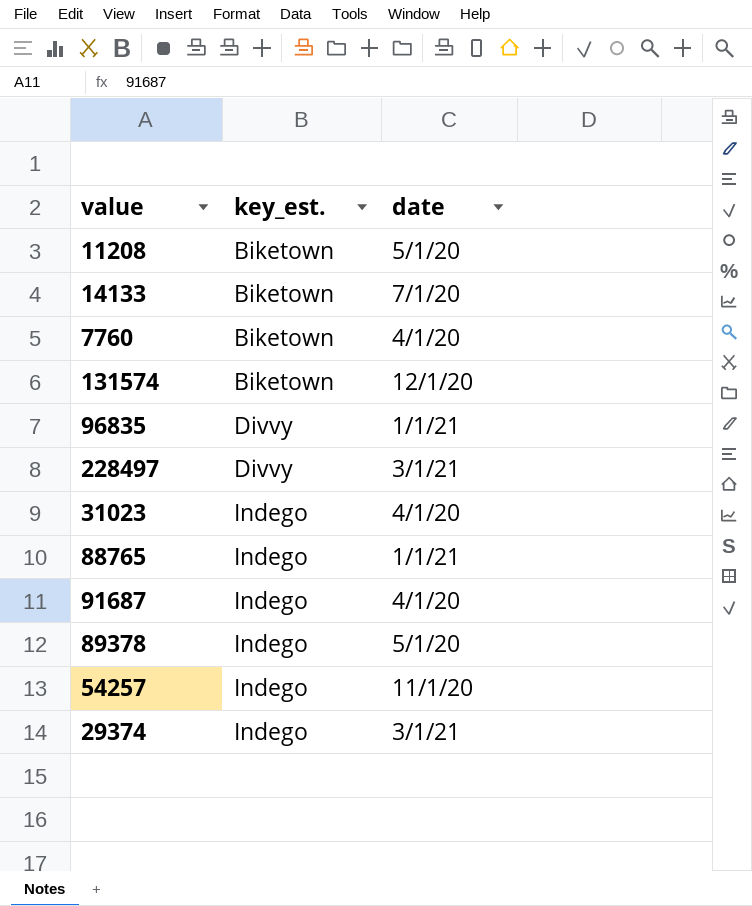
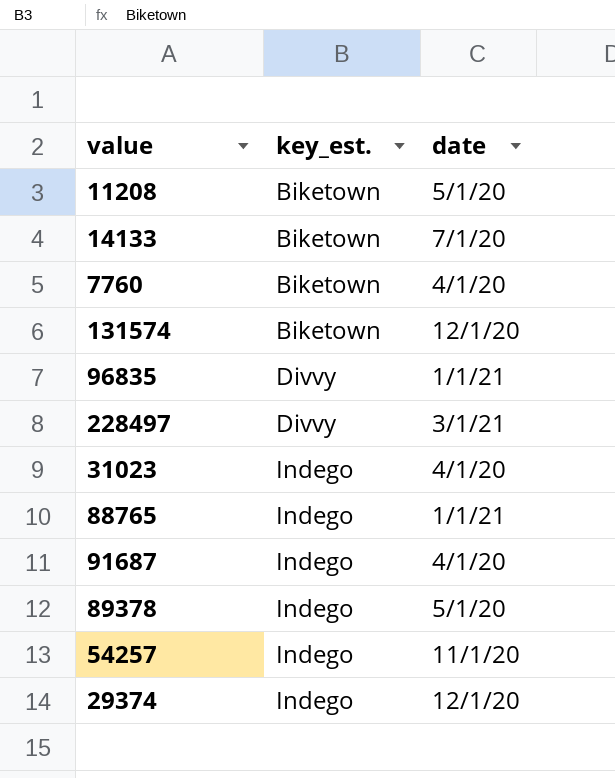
29374 | date: 3/1/21 -> 12/1/20

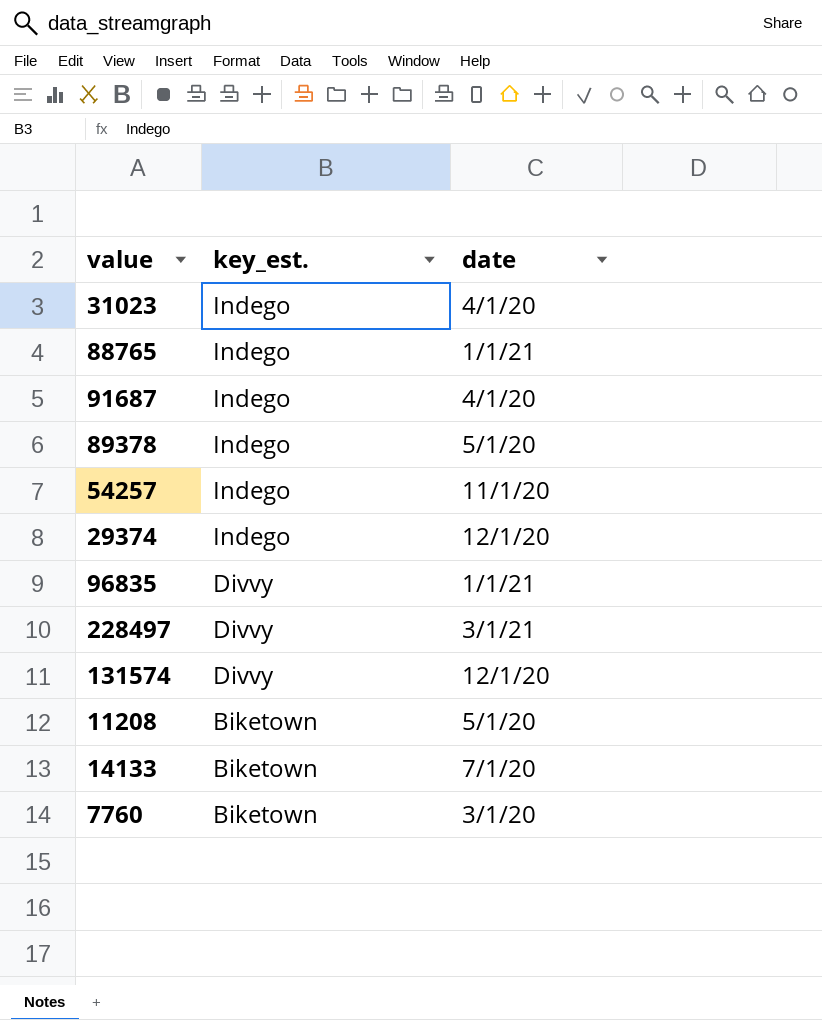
row order: key_est. ascending -> key_est. descending
131574 | key_est.: Biketown -> Divvy
7760 | date: 4/1/20 -> 3/1/20

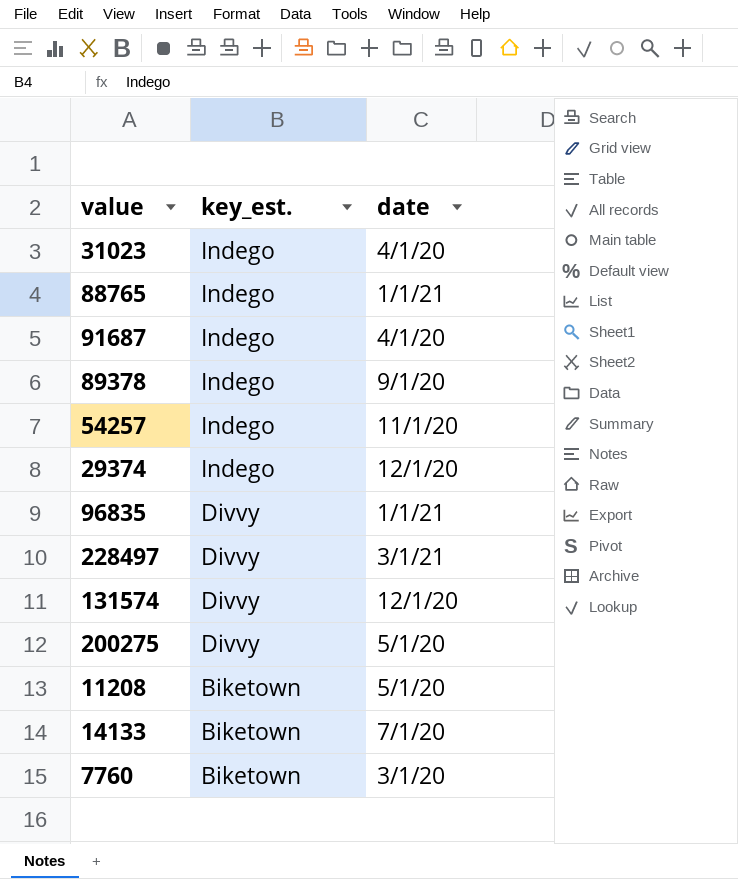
89378 | date: 5/1/20 -> 9/1/20
row 200275: none -> Divvy | 5/1/20

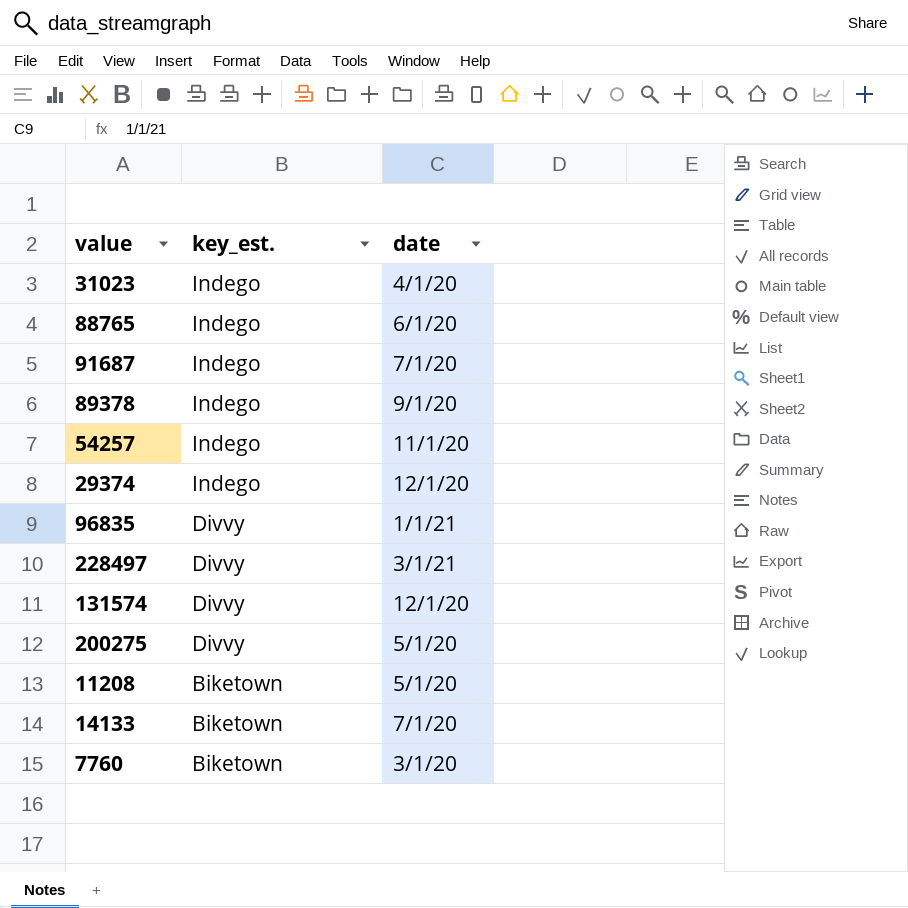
88765 | date: 1/1/21 -> 6/1/20
91687 | date: 4/1/20 -> 7/1/20

